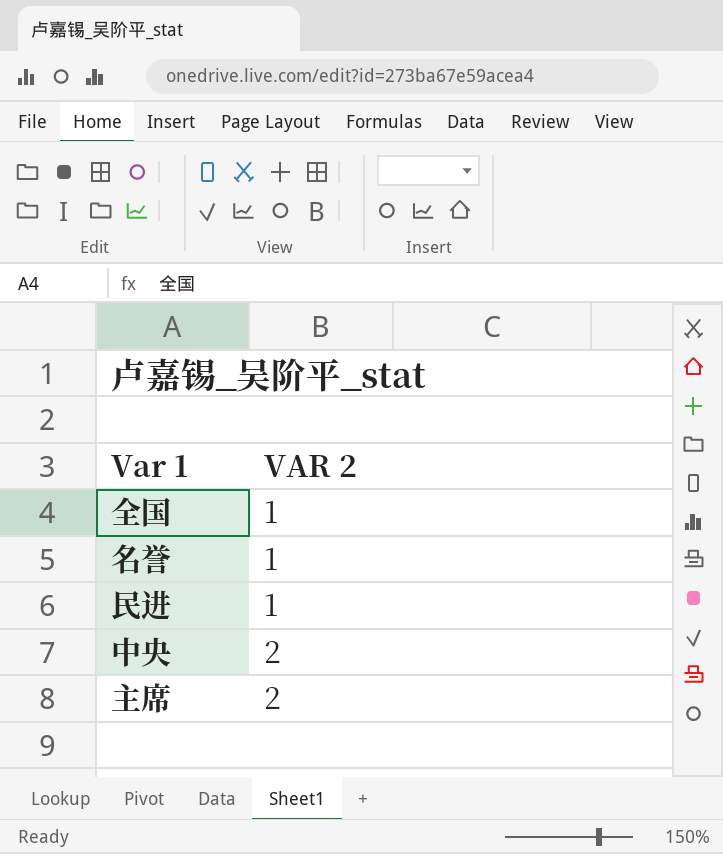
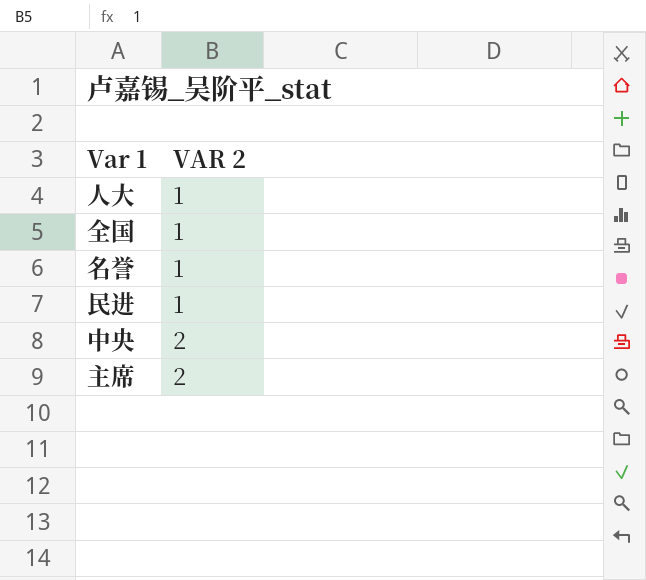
row 人大: none -> 1

